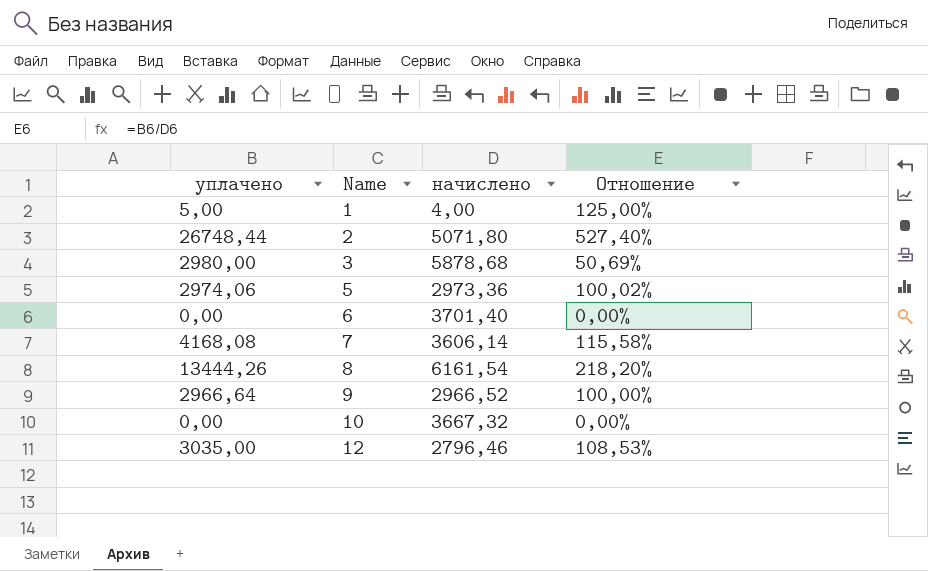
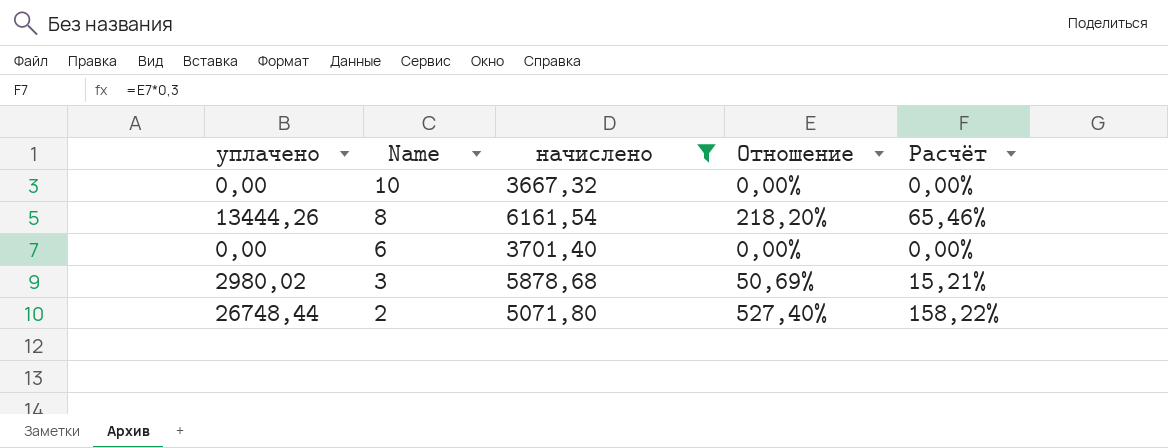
filter: none -> начислено >= 3667,32
row order: Name ascending -> Name descending
column Расчёт | formula: none -> [Отношение] * 0,3
3 | уплачено: 2980,00 -> 2980,02

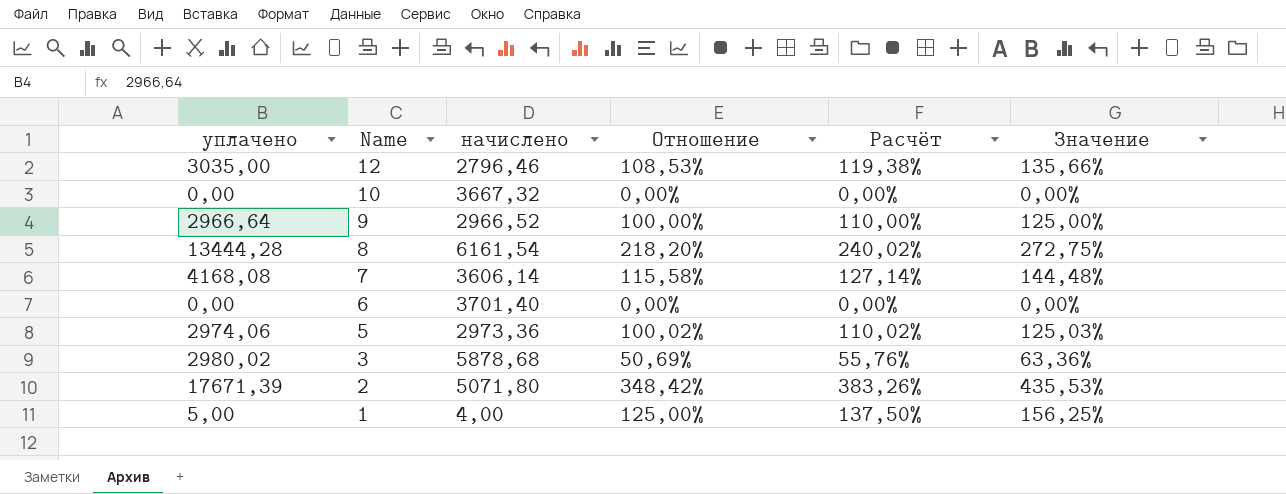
filter: начислено >= 3667,32 -> none
column Расчёт | formula: [Отношение] * 0,3 -> [Отношение] * 1,1
column Значение | formula: none -> [Отношение] * 1,25
8 | уплачено: 13444,26 -> 13444,28
2 | уплачено: 26748,44 -> 17671,39
2 | Отношение: 527,40% -> 348,42%

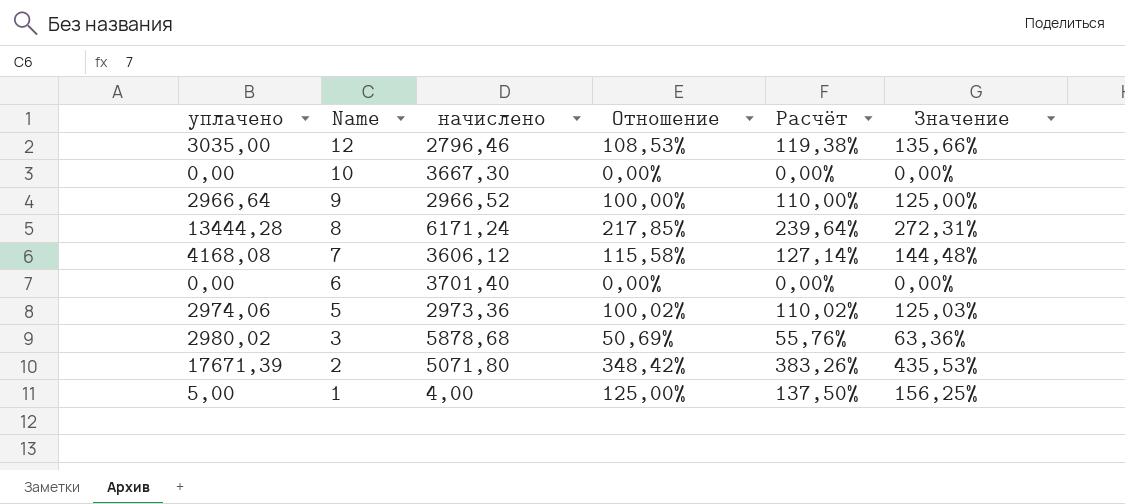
10 | начислено: 3667,32 -> 3667,30
8 | начислено: 6161,54 -> 6171,24
8 | Отношение: 218,20% -> 217,85%
8 | Расчёт: 240,02% -> 239,64%
8 | Значение: 272,75% -> 272,31%
7 | начислено: 3606,14 -> 3606,12

